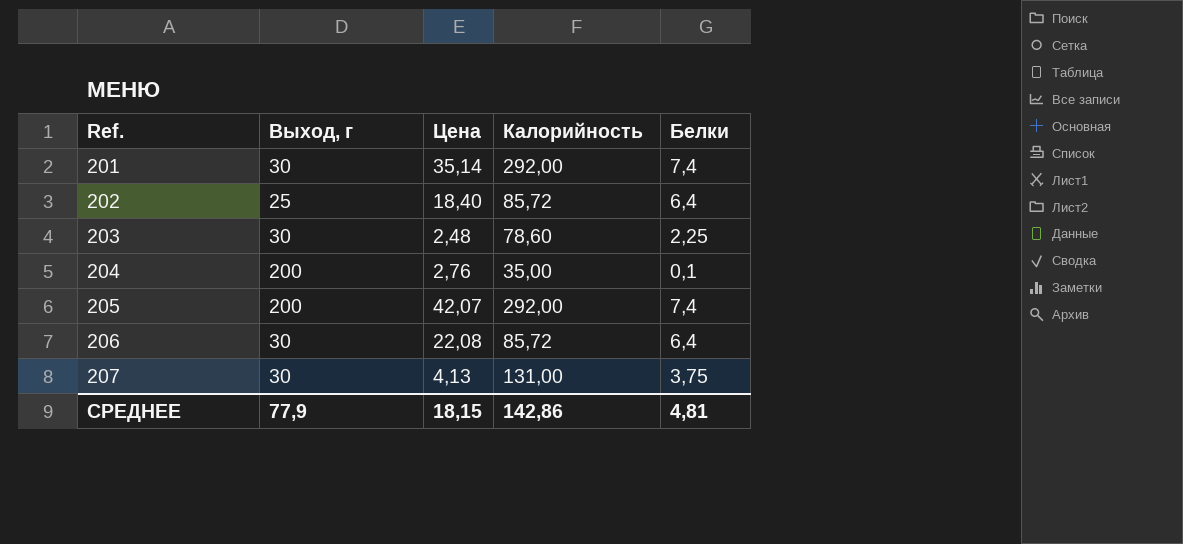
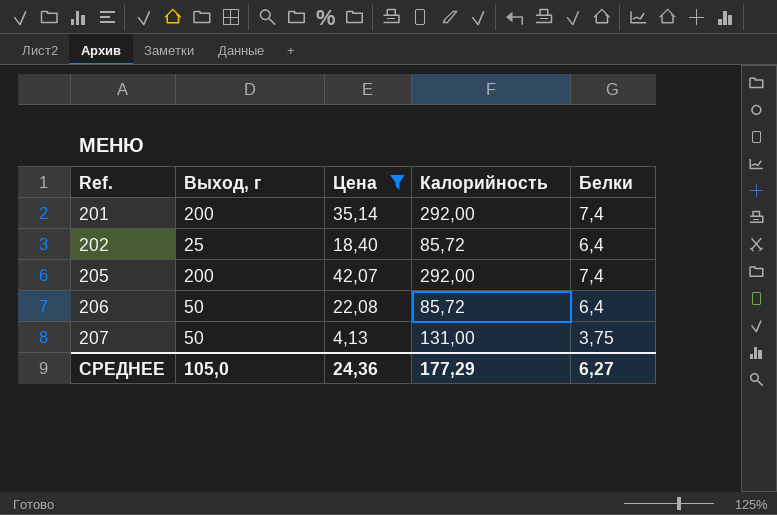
filter: none -> Цена >= 4,13
201 | Выход, г: 30 -> 200
206 | Выход, г: 30 -> 50
207 | Выход, г: 30 -> 50
СРЕДНЕЕ | Выход, г: 77,9 -> 105,0
СРЕДНЕЕ | Цена: 18,15 -> 24,36
СРЕДНЕЕ | Калорийность: 142,86 -> 177,29
СРЕДНЕЕ | Белки: 4,81 -> 6,27

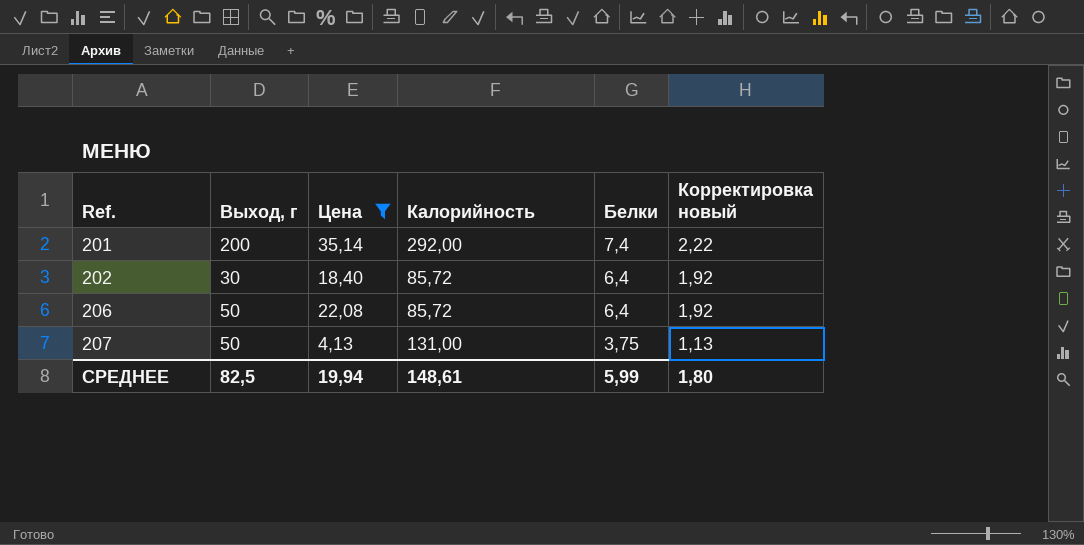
column Корректировка новый | formula: none -> [Белки] * 0,3
row 205: 200 | 42,07 | 292,00 | 7,4 -> none
202 | Выход, г: 25 -> 30
СРЕДНЕЕ | Выход, г: 105,0 -> 82,5
СРЕДНЕЕ | Цена: 24,36 -> 19,94
СРЕДНЕЕ | Калорийность: 177,29 -> 148,61
СРЕДНЕЕ | Белки: 6,27 -> 5,99

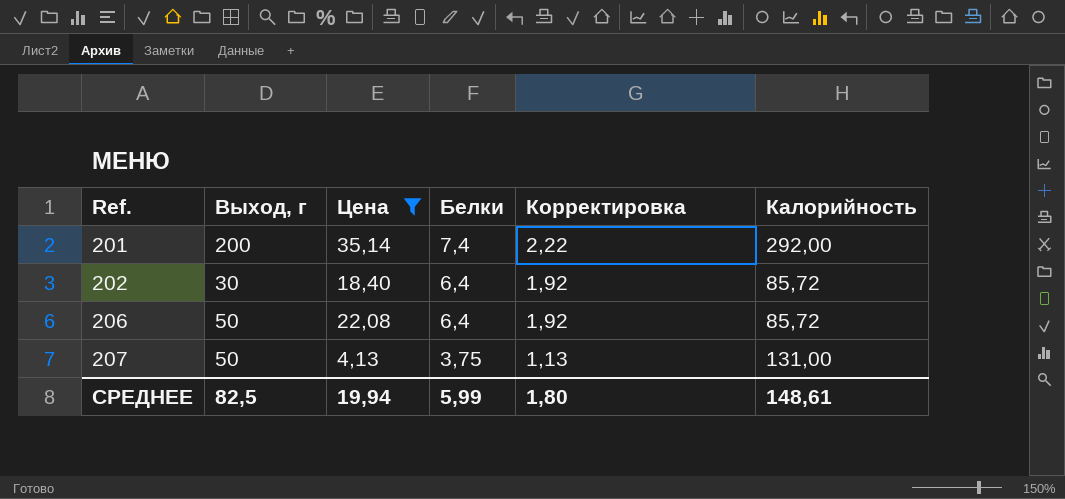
column name: Корректировка новый -> Корректировка
column Калорийность | position: 4 -> 6

